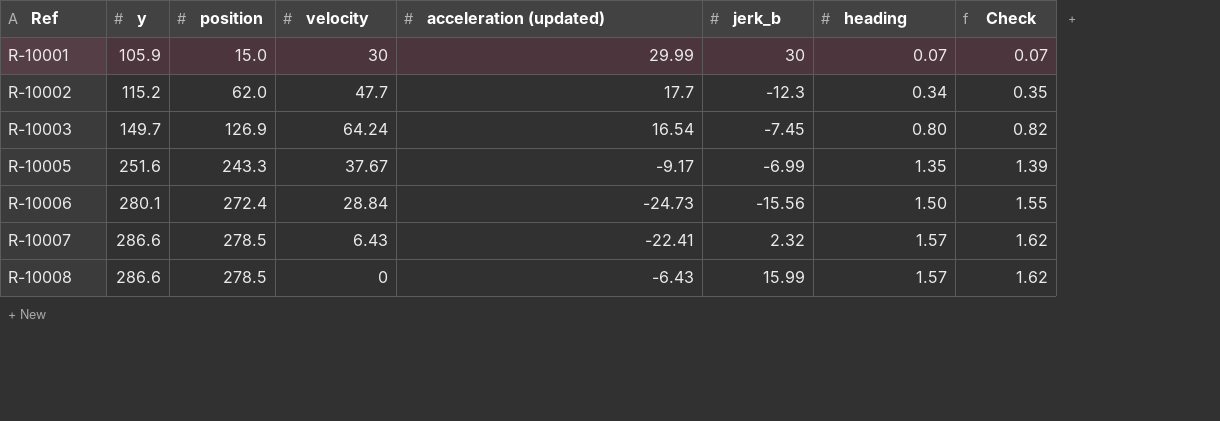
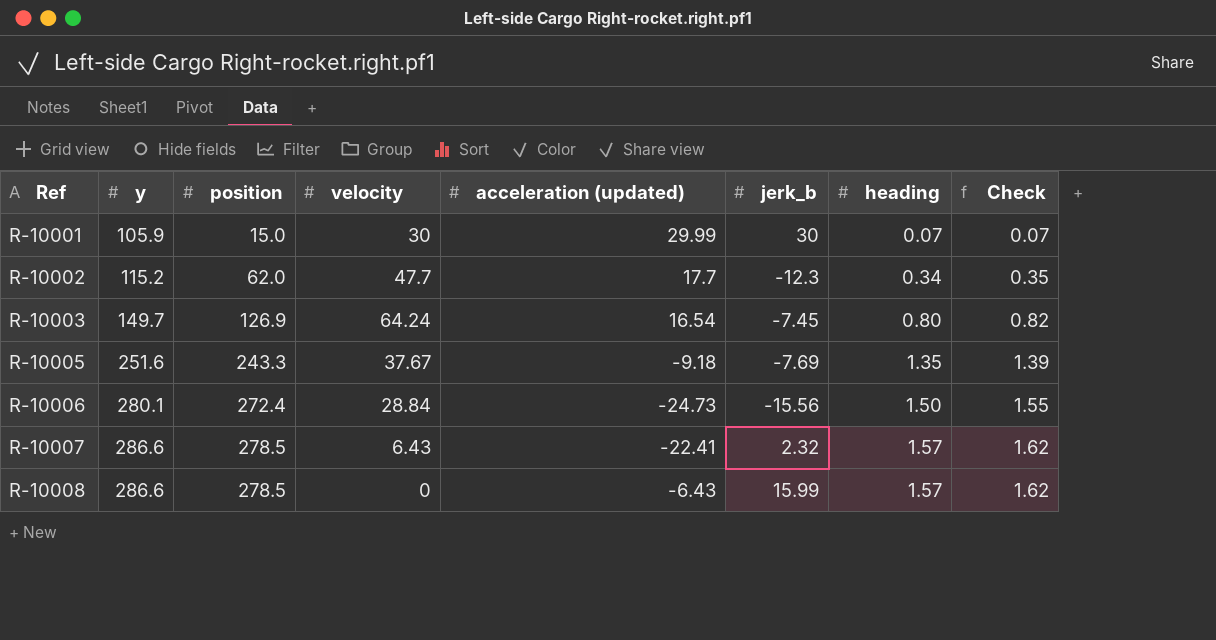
R-10005 | acceleration (updated): -9.17 -> -9.18
R-10005 | jerk_b: -6.99 -> -7.69

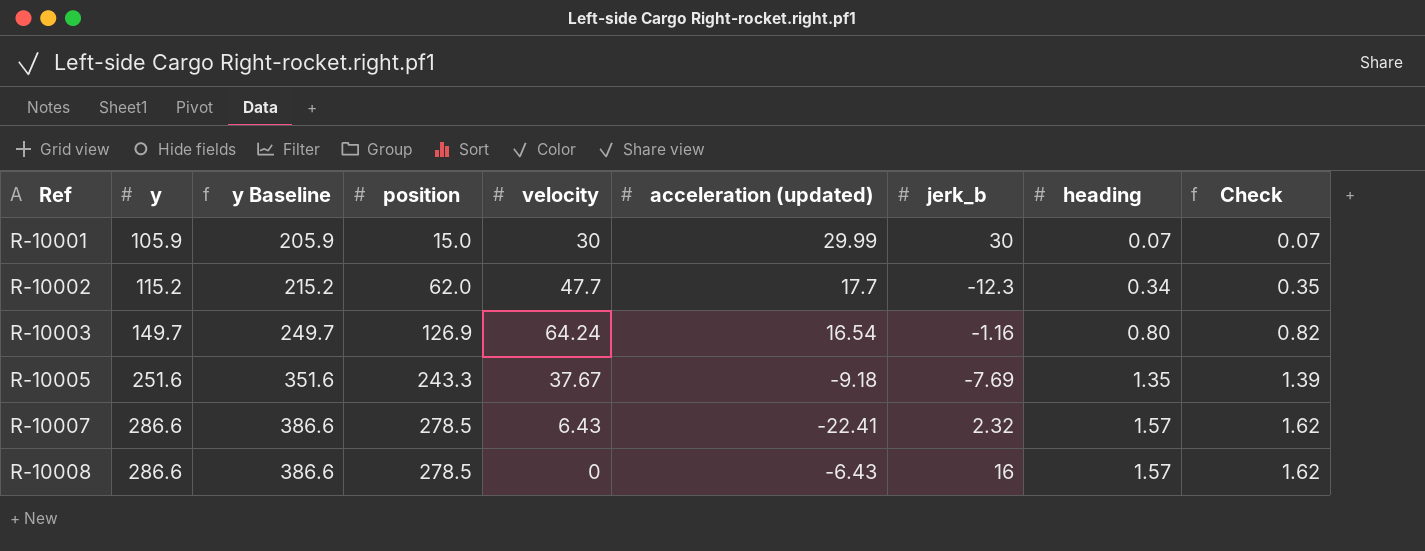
column y Baseline | formula: none -> [y] + 100
row R-10006: 280.1 | 272.4 | 28.84 | -24.73 | -15.56 | 1.50 | 1.55 -> none
R-10003 | jerk_b: -7.45 -> -1.16
R-10008 | jerk_b: 15.99 -> 16

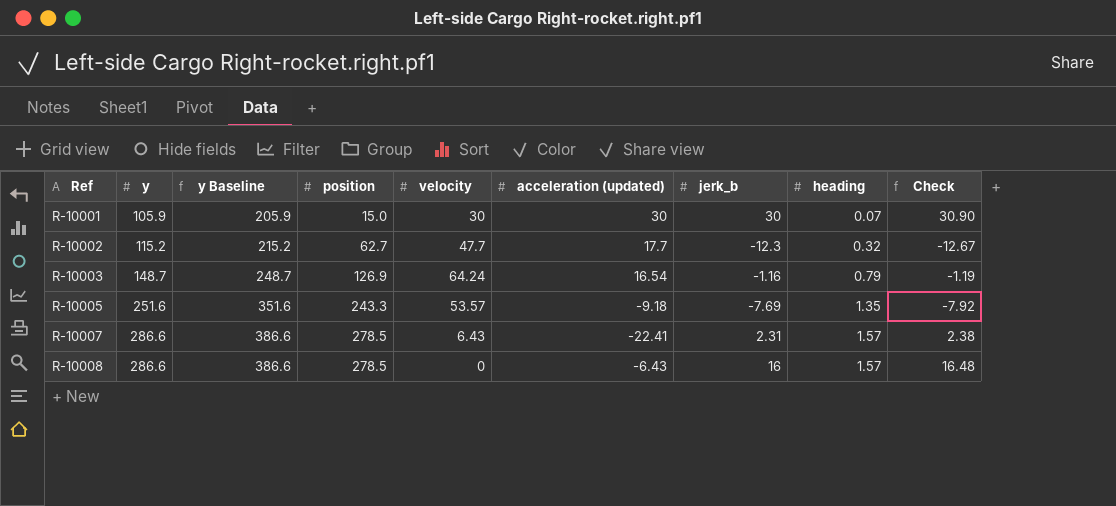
column Check | formula: [heading] * 1.03 -> [jerk_b] * 1.03
R-10001 | acceleration (updated): 29.99 -> 30
R-10002 | position: 62.0 -> 62.7
R-10002 | heading: 0.34 -> 0.32
R-10003 | y: 149.7 -> 148.7
R-10003 | y Baseline: 249.7 -> 248.7
R-10003 | heading: 0.80 -> 0.79
R-10005 | velocity: 37.67 -> 53.57
R-10007 | jerk_b: 2.32 -> 2.31

